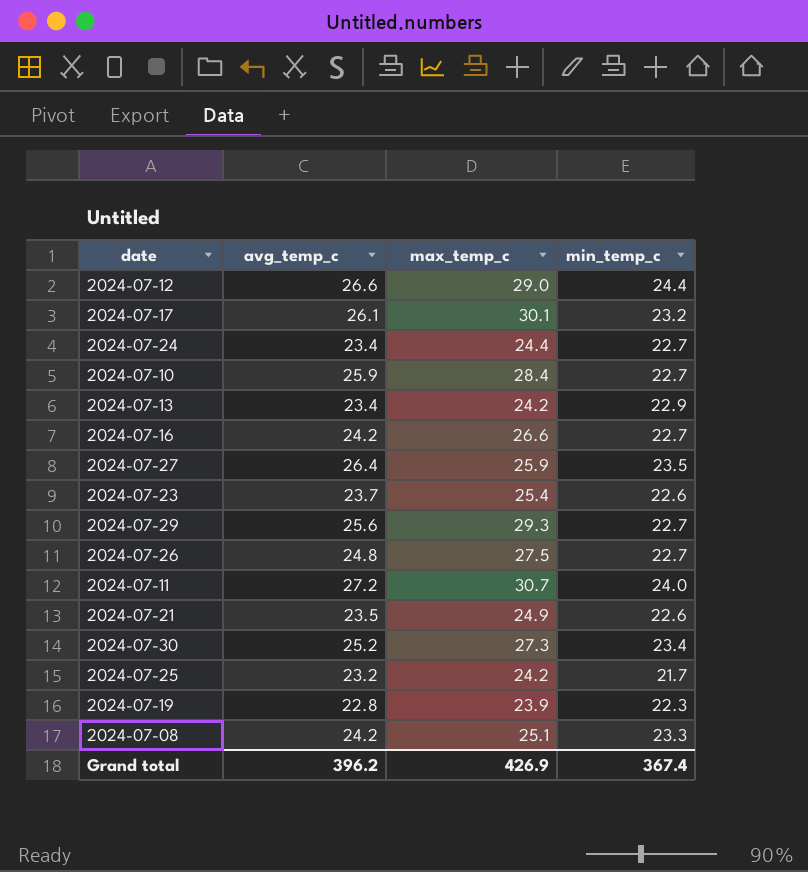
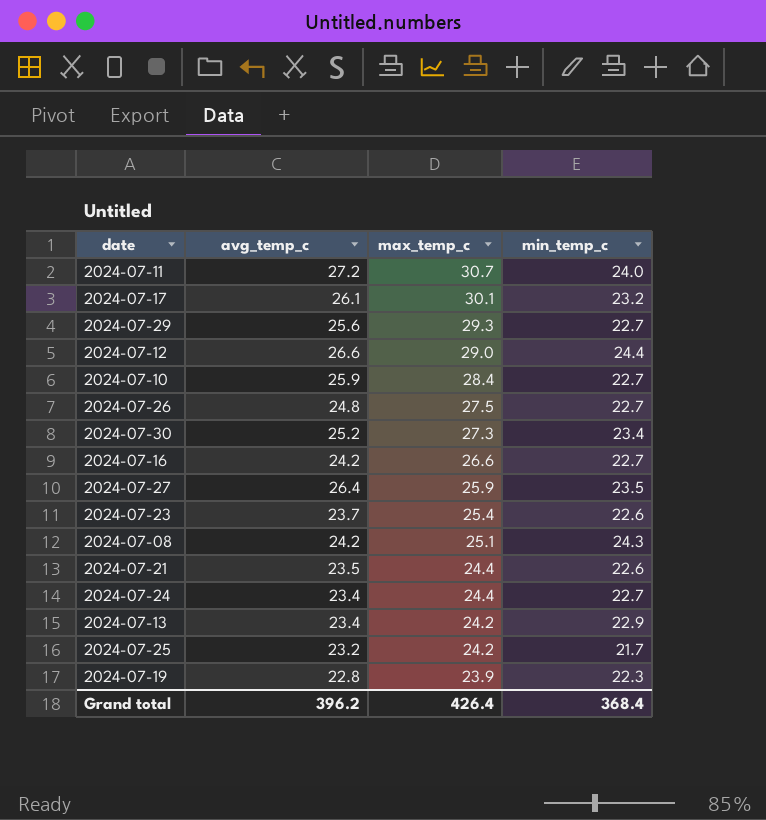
row order: none -> max_temp_c descending
2024-07-08 | min_temp_c: 23.3 -> 24.3
2024-07-21 | max_temp_c: 24.9 -> 24.4
Grand total | max_temp_c: 426.9 -> 426.4
Grand total | min_temp_c: 367.4 -> 368.4

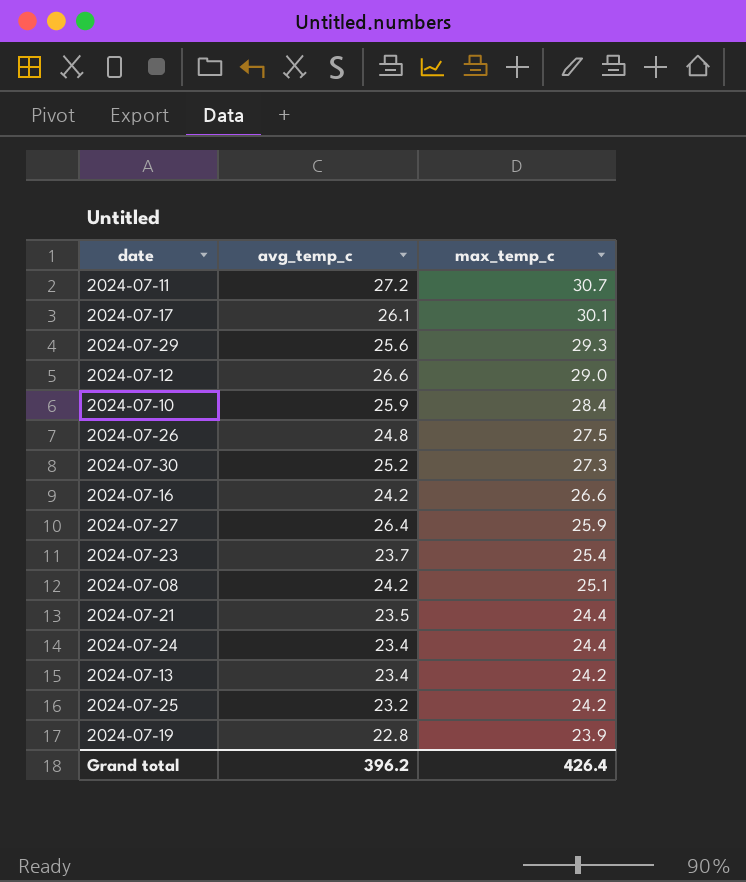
column min_temp_c | position: 4 -> none

